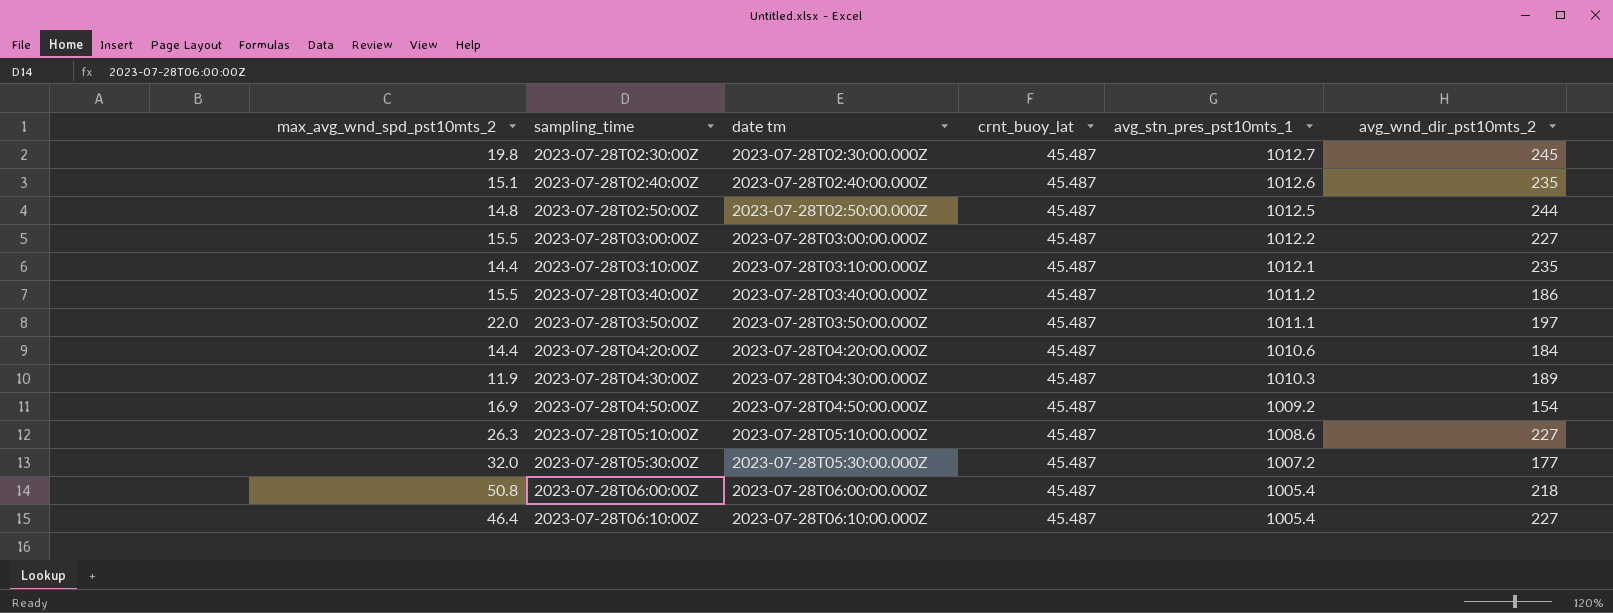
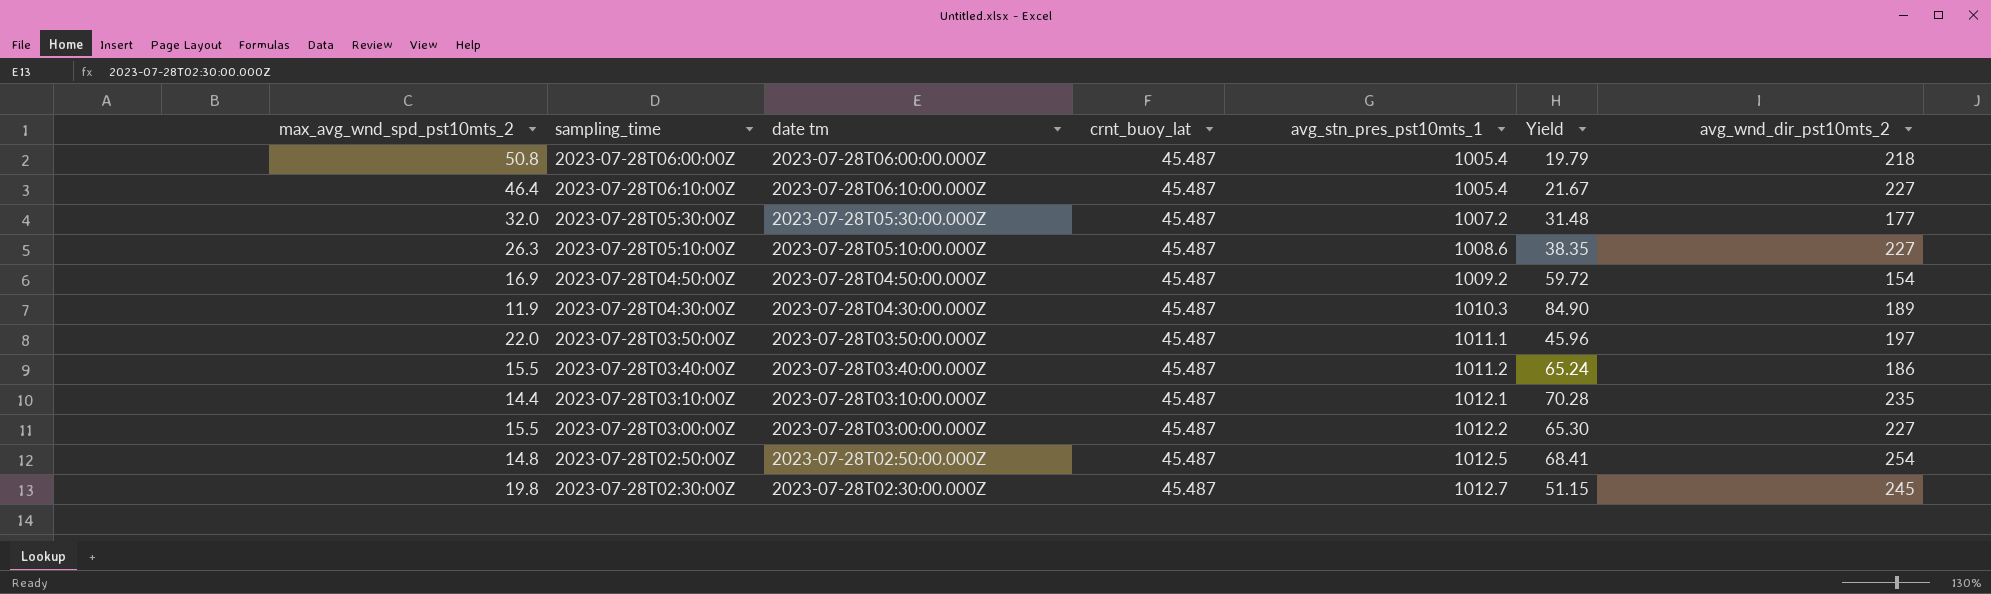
row order: sampling_time ascending -> avg_stn_pres_pst10mts_1 ascending
column Yield | formula: none -> [avg_stn_pres_pst10mts_1] / [max_avg_wnd_spd_pst10mts_2]
row 2023-07-28T02:40:00Z: 15.1 | 2023-07-28T02:40:00.000Z | 45.487 | 1012.6 | 235 -> none
row 2023-07-28T04:20:00Z: 14.4 | 2023-07-28T04:20:00.000Z | 45.487 | 1010.6 | 184 -> none
2023-07-28T02:50:00Z | avg_wnd_dir_pst10mts_2: 244 -> 254

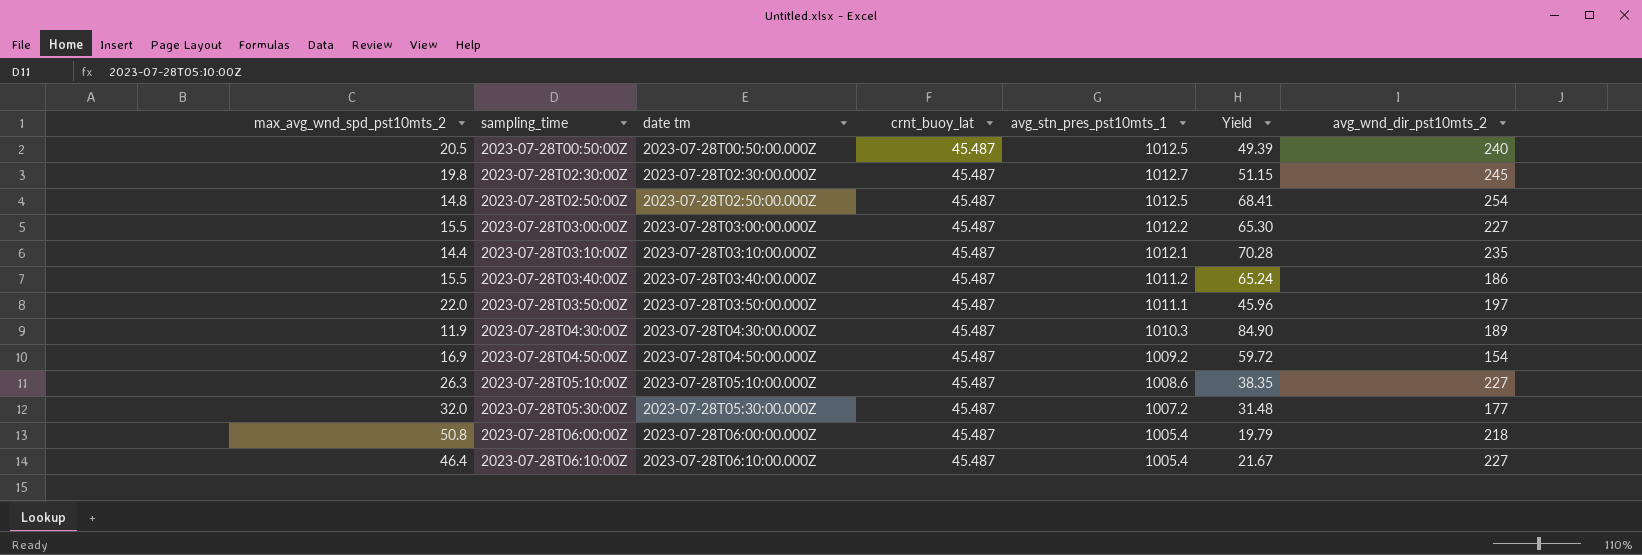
row order: avg_stn_pres_pst10mts_1 ascending -> sampling_time ascending
row 2023-07-28T00:50:00Z: none -> 20.5 | 2023-07-28T00:50:00.000Z | 45.487 | 1012.5 | 49.39 | 240

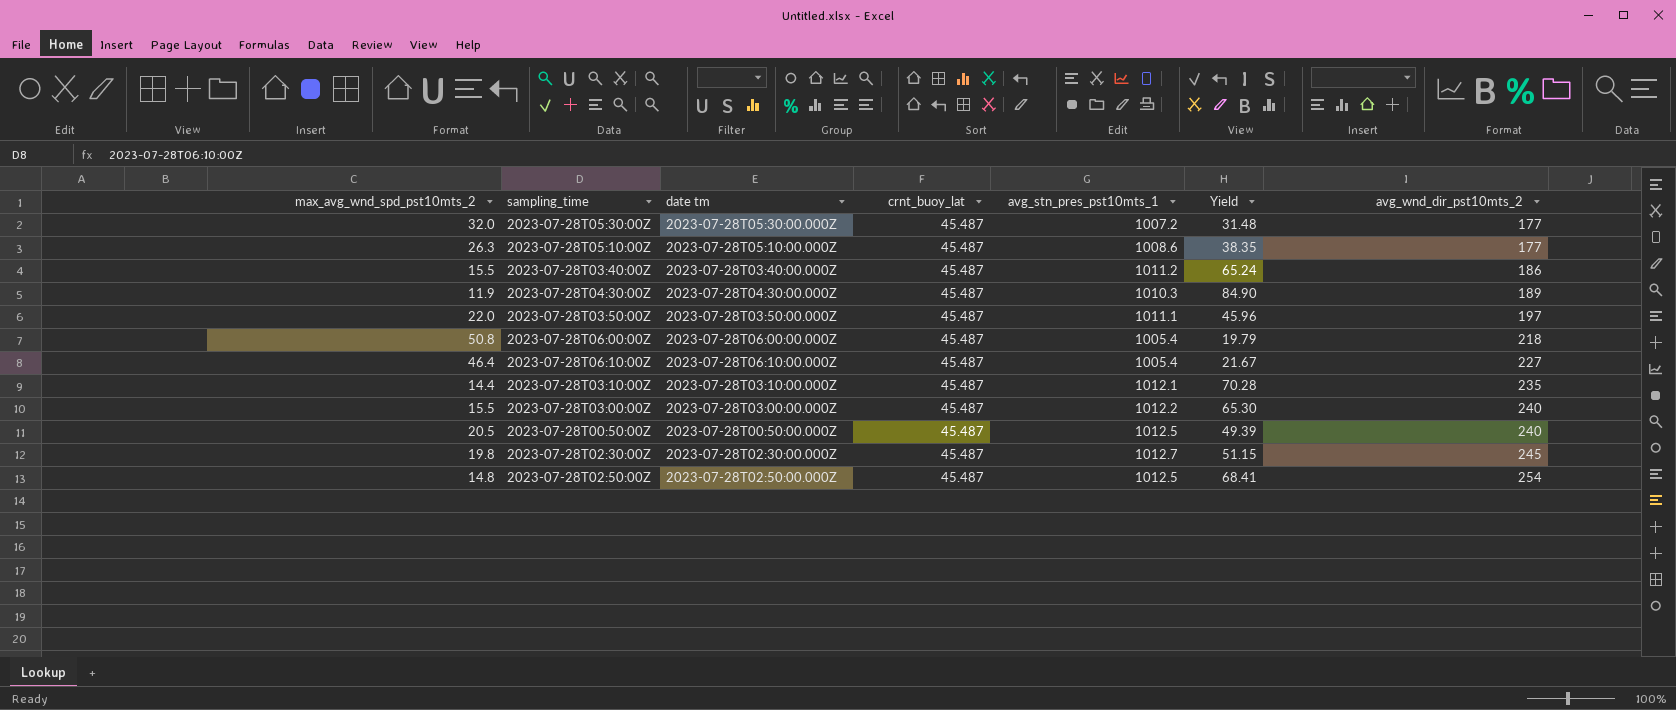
row order: sampling_time ascending -> avg_wnd_dir_pst10mts_2 ascending
row 2023-07-28T04:50:00Z: 16.9 | 2023-07-28T04:50:00.000Z | 45.487 | 1009.2 | 59.72 | 154 -> none
2023-07-28T05:10:00Z | avg_wnd_dir_pst10mts_2: 227 -> 177
2023-07-28T03:00:00Z | avg_wnd_dir_pst10mts_2: 227 -> 240

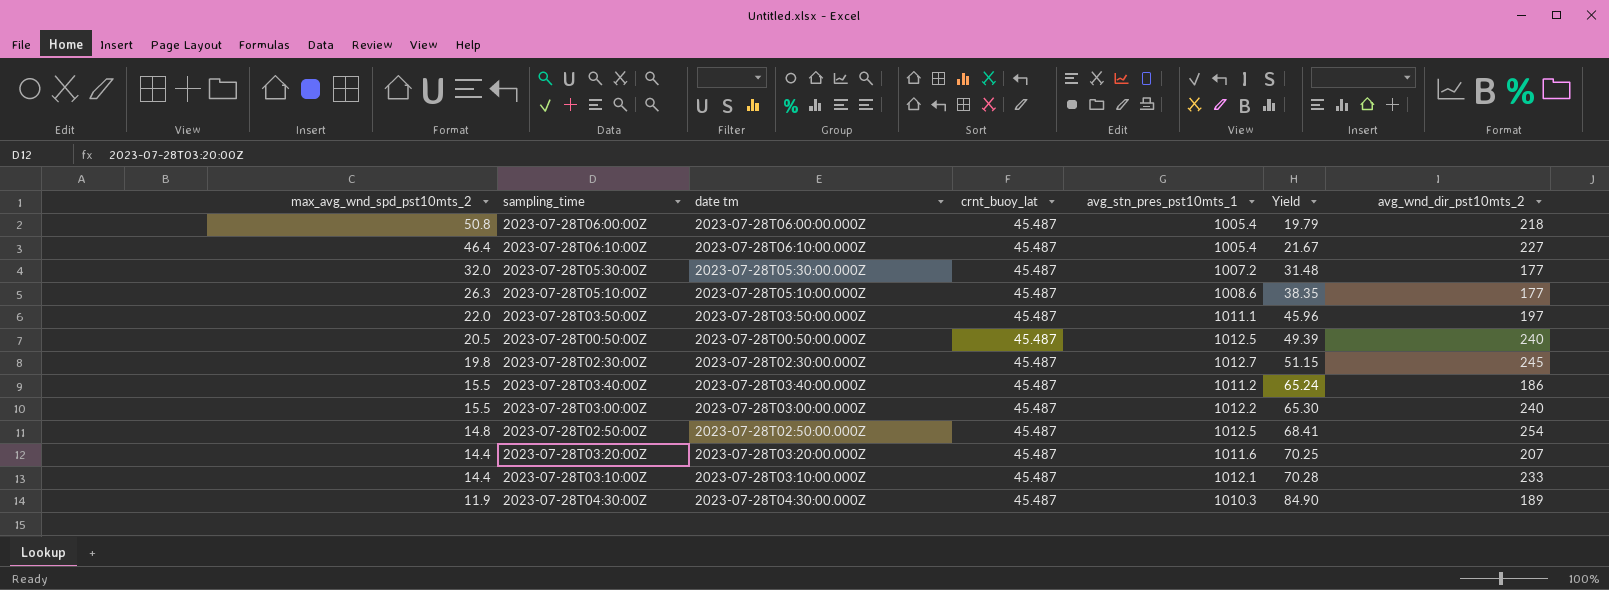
row order: avg_wnd_dir_pst10mts_2 ascending -> max_avg_wnd_spd_pst10mts_2 descending
row 2023-07-28T03:20:00Z: none -> 14.4 | 2023-07-28T03:20:00.000Z | 45.487 | 1011.6 | 70.25 | 207
2023-07-28T03:10:00Z | avg_wnd_dir_pst10mts_2: 235 -> 233

